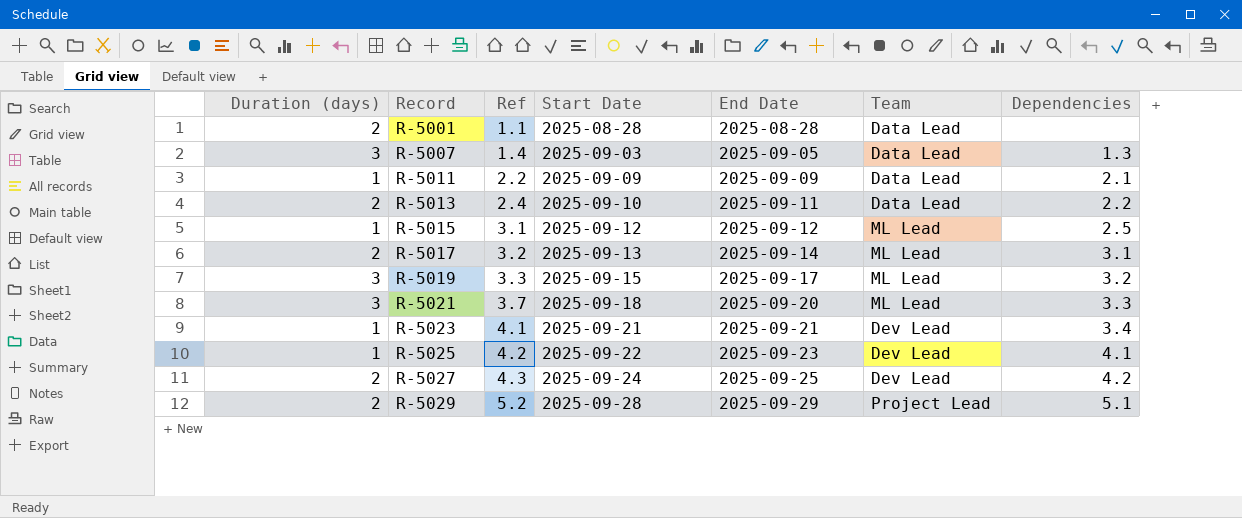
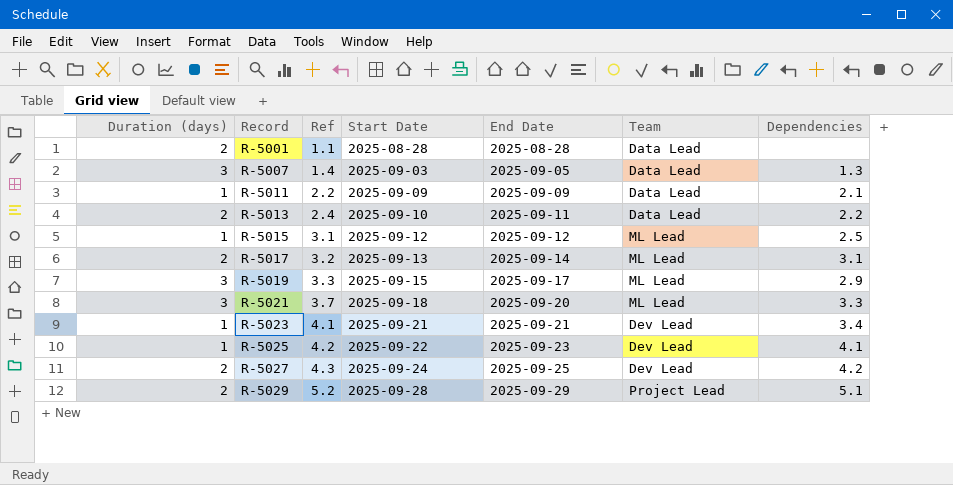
R-5019 | Dependencies: 3.2 -> 2.9

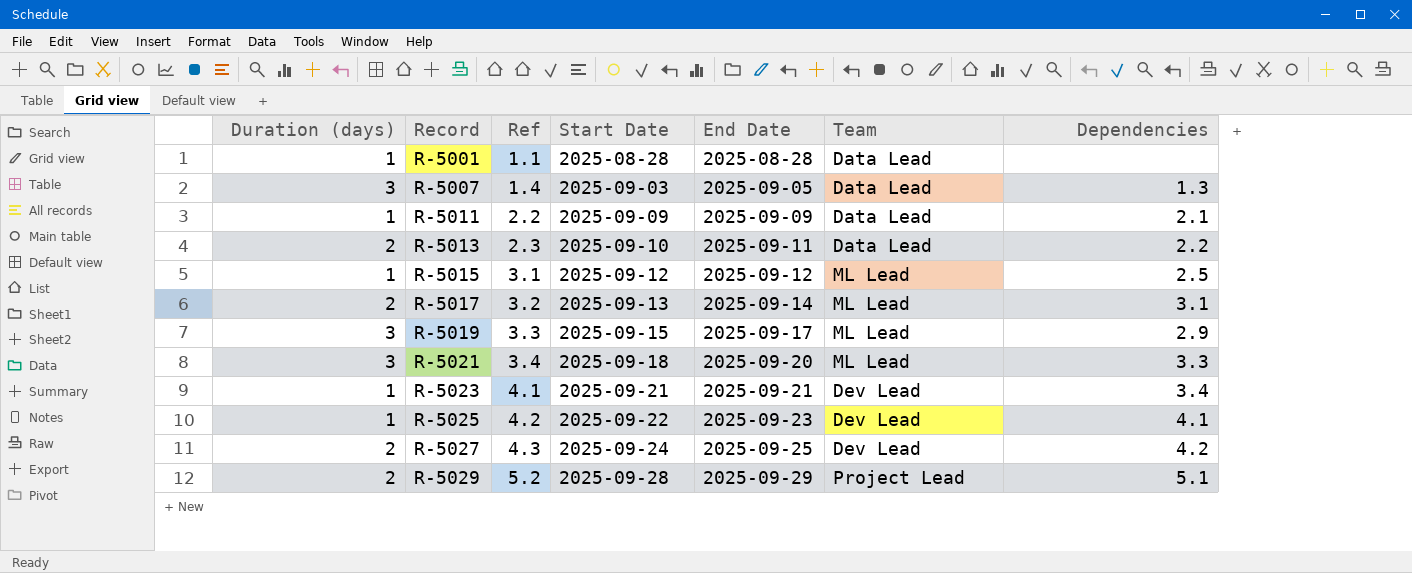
R-5001 | Duration (days): 2 -> 1
R-5013 | Ref: 2.4 -> 2.3
R-5021 | Ref: 3.7 -> 3.4

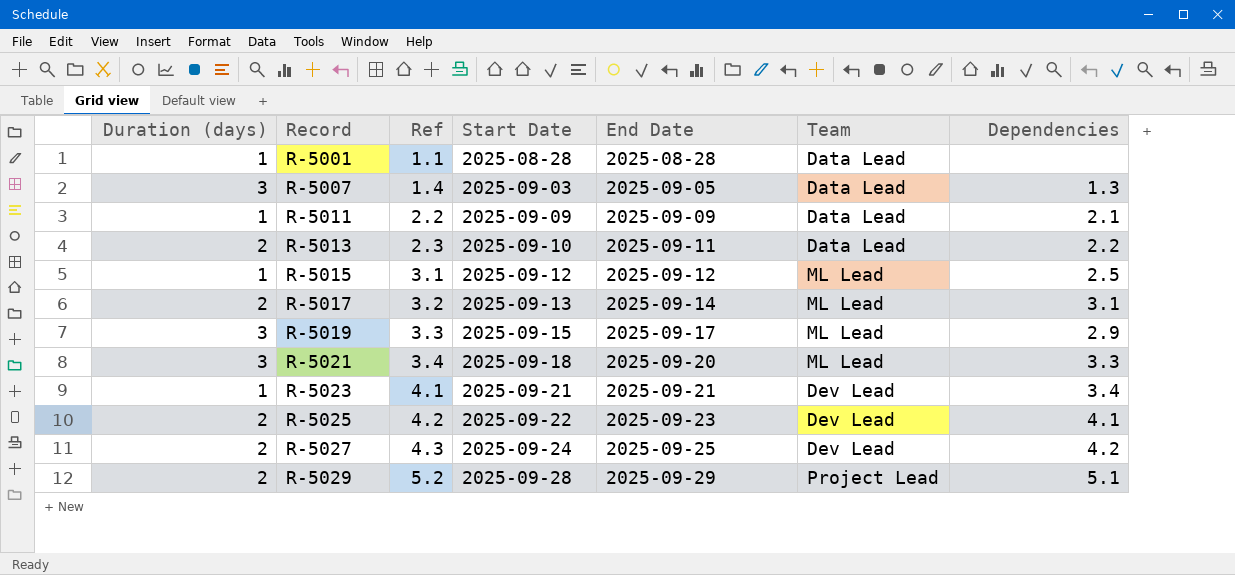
R-5025 | Duration (days): 1 -> 2

